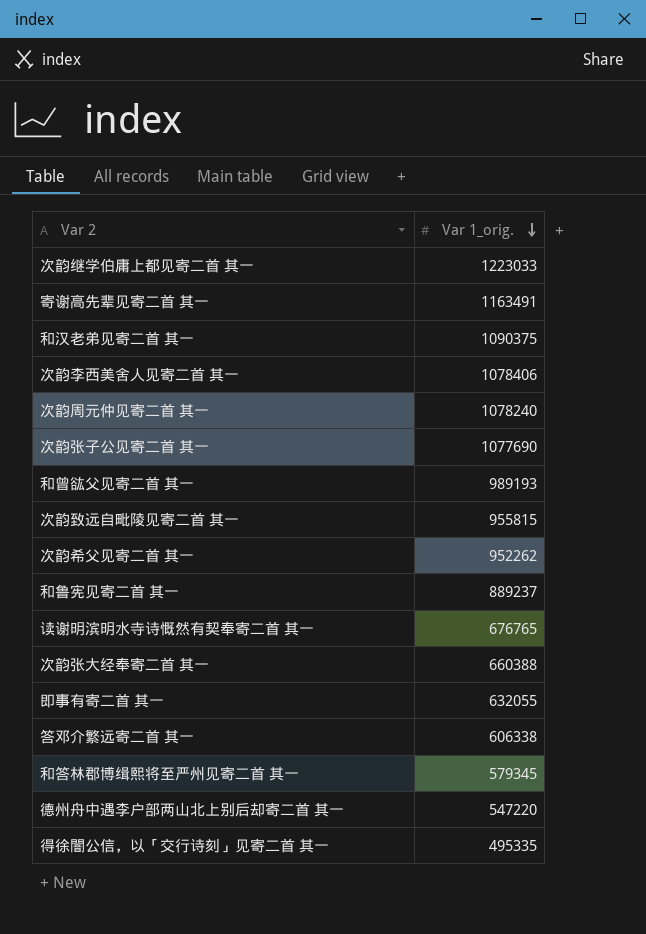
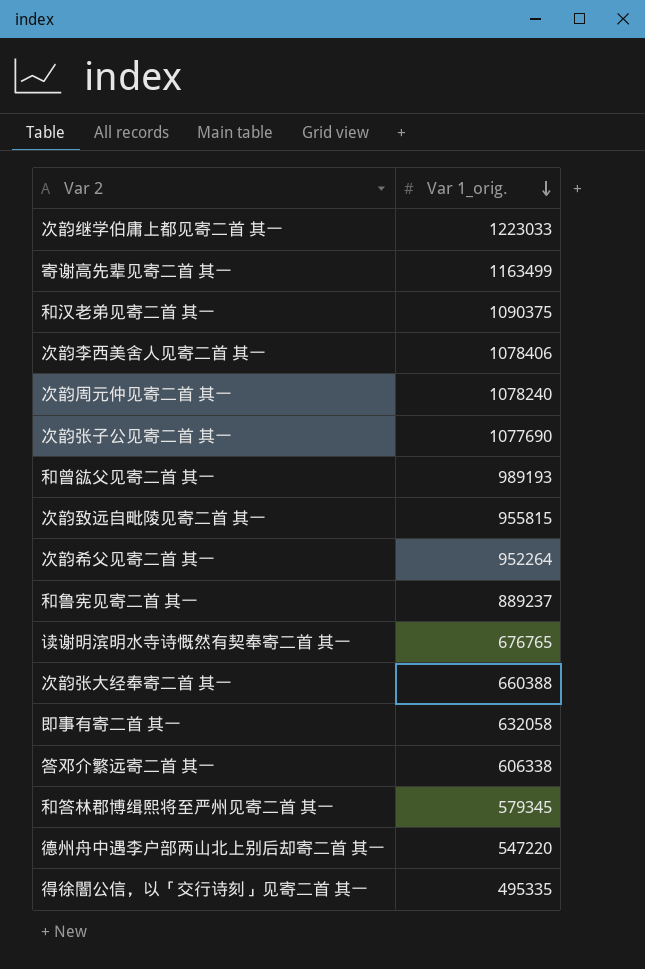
寄谢高先辈见寄二首 其一 | Var 1_orig.: 1163491 -> 1163499
次韵希父见寄二首 其一 | Var 1_orig.: 952262 -> 952264
即事有寄二首 其一 | Var 1_orig.: 632055 -> 632058

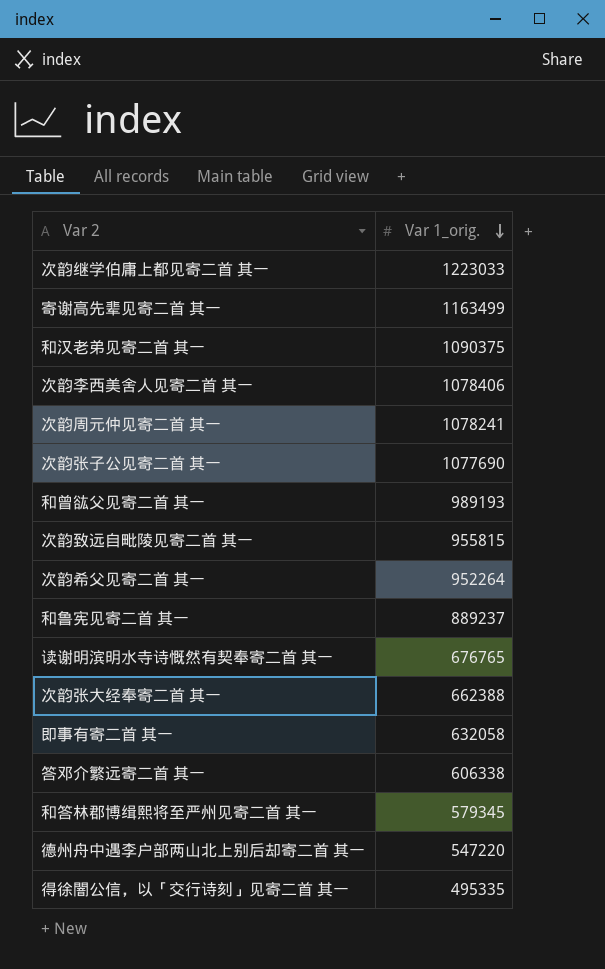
次韵周元仲见寄二首 其一 | Var 1_orig.: 1078240 -> 1078241
次韵张大经奉寄二首 其一 | Var 1_orig.: 660388 -> 662388

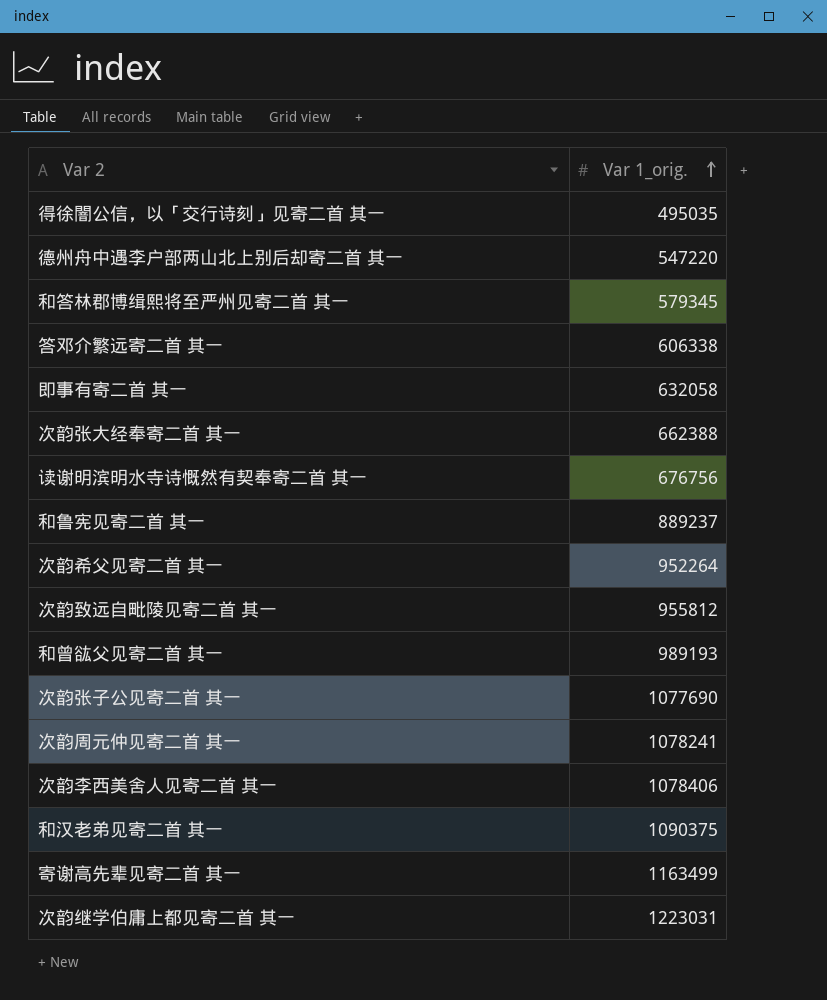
row order: Var 1_orig. descending -> Var 1_orig. ascending
得徐闇公信，以「交行诗刻」见寄二首 其一 | Var 1_orig.: 495335 -> 495035
读谢明滨明水寺诗慨然有契奉寄二首 其一 | Var 1_orig.: 676765 -> 676756
次韵致远自毗陵见寄二首 其一 | Var 1_orig.: 955815 -> 955812
次韵继学伯庸上都见寄二首 其一 | Var 1_orig.: 1223033 -> 1223031

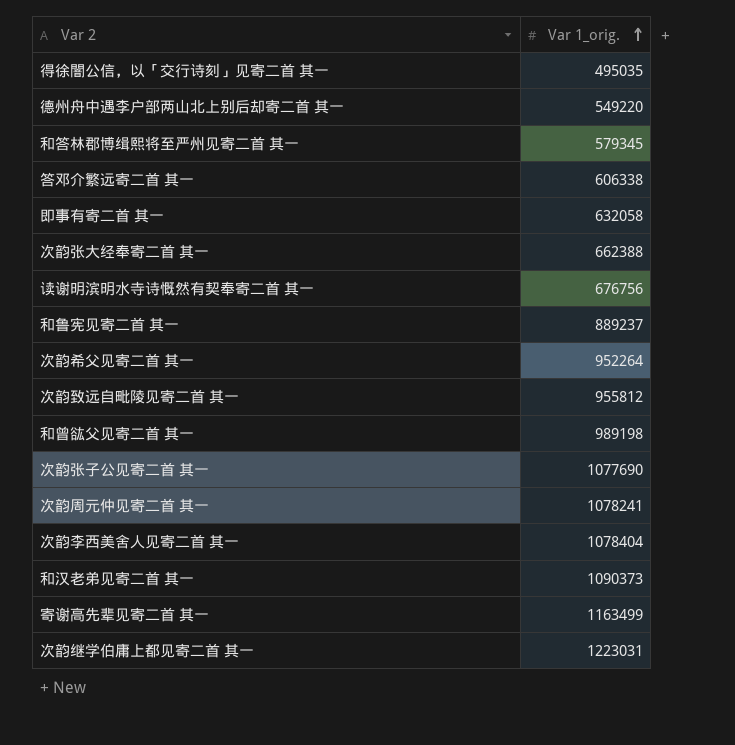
德州舟中遇李户部两山北上别后却寄二首 其一 | Var 1_orig.: 547220 -> 549220
和曾谹父见寄二首 其一 | Var 1_orig.: 989193 -> 989198
次韵李西美舍人见寄二首 其一 | Var 1_orig.: 1078406 -> 1078404
和汉老弟见寄二首 其一 | Var 1_orig.: 1090375 -> 1090373

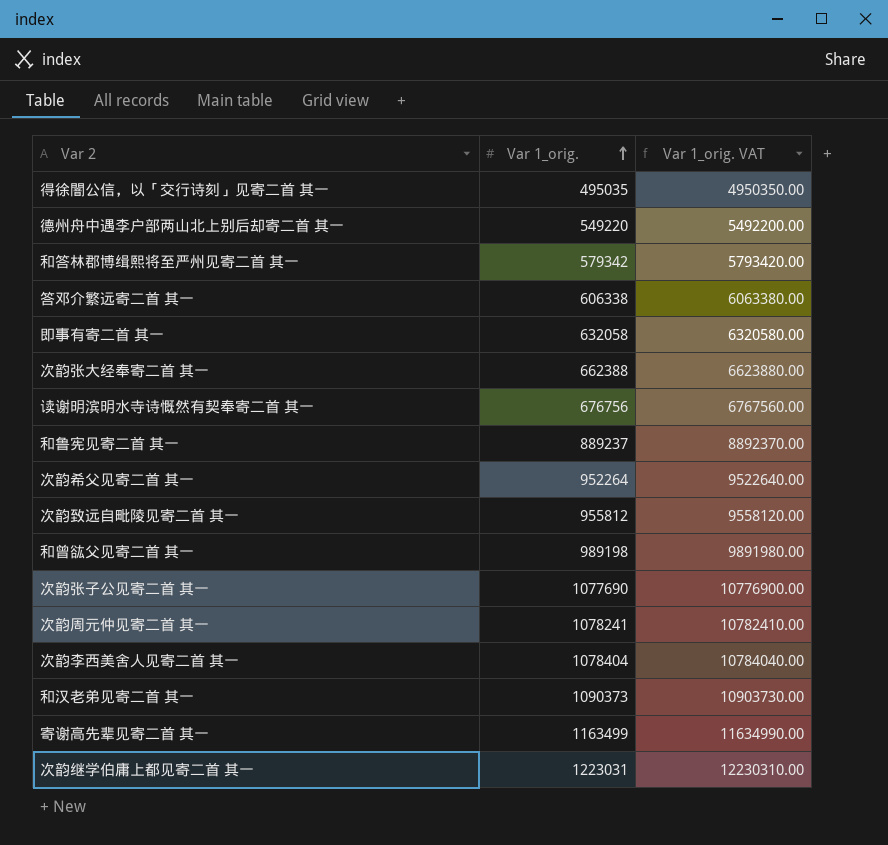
column Var 1_orig. VAT | formula: none -> [Var 1_orig.] * 10
和答林郡博缉熙将至严州见寄二首 其一 | Var 1_orig.: 579345 -> 579342

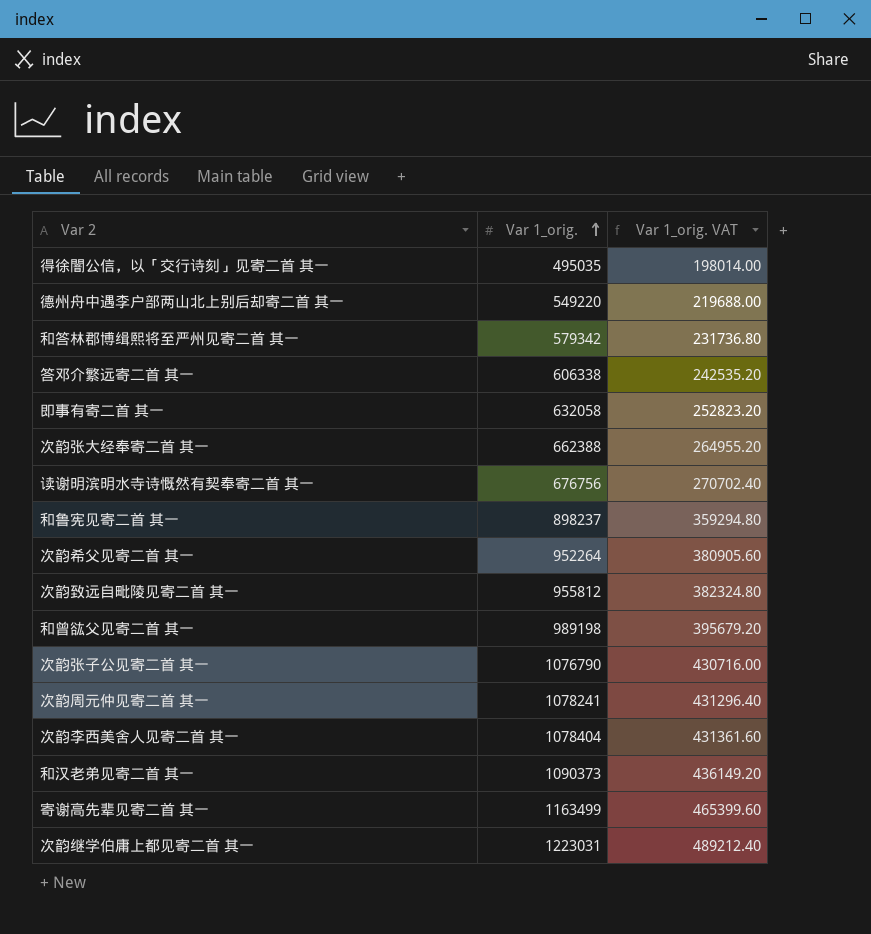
column Var 1_orig. VAT | formula: [Var 1_orig.] * 10 -> [Var 1_orig.] * 0.4
和鲁宪见寄二首 其一 | Var 1_orig.: 889237 -> 898237
次韵张子公见寄二首 其一 | Var 1_orig.: 1077690 -> 1076790

